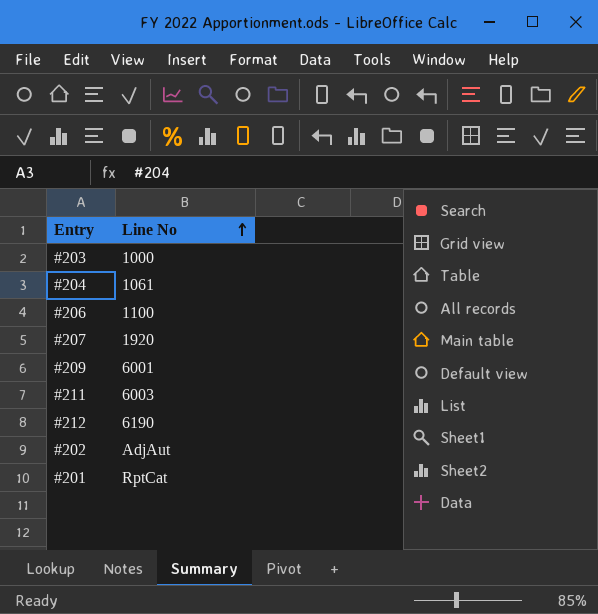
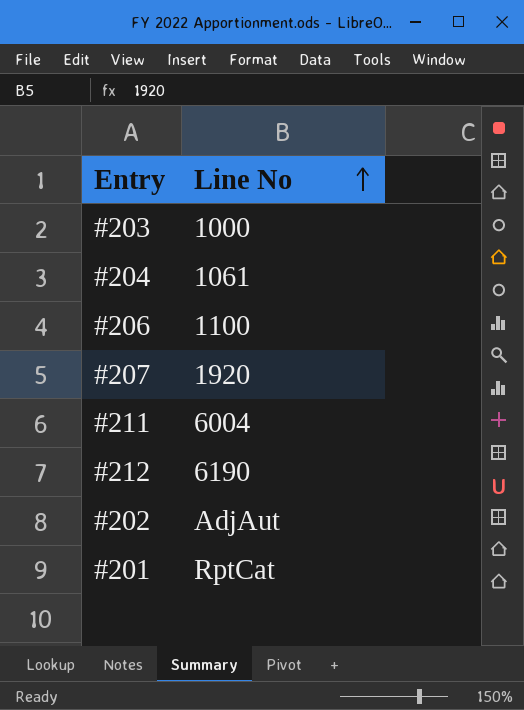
row #209: 6001 -> none
#211 | Line No: 6003 -> 6004

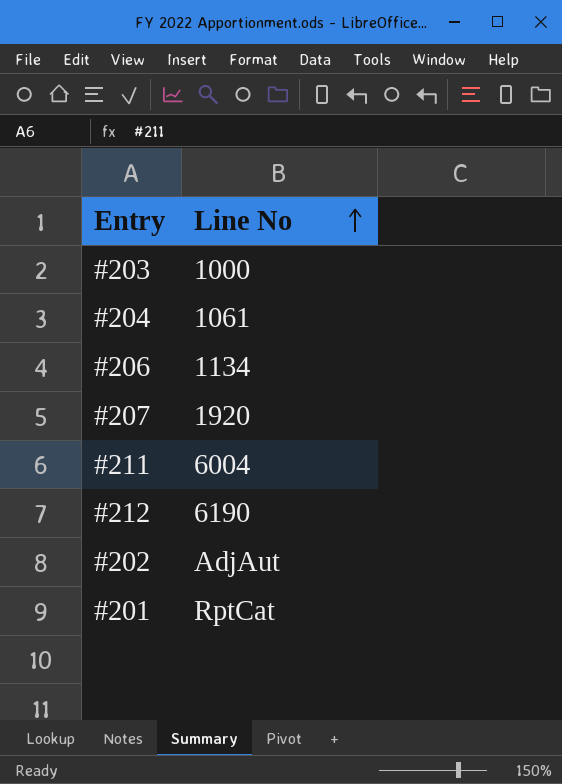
#206 | Line No: 1100 -> 1134

